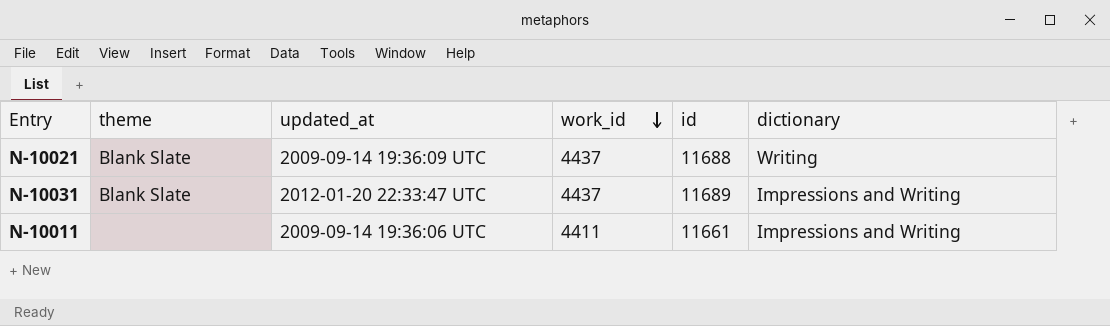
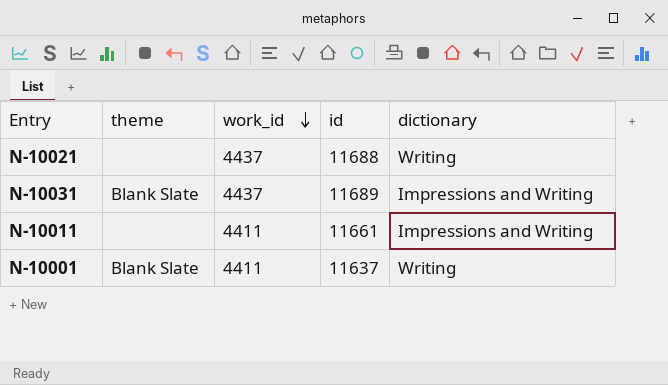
column updated_at | position: 3 -> none
N-10021 | theme: Blank Slate -> none
row N-10001: none -> Blank Slate | 4411 | 11637 | Writing

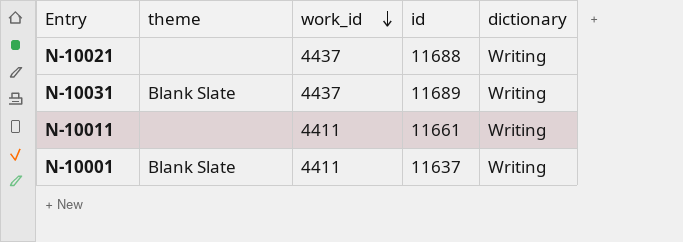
N-10031 | dictionary: Impressions and Writing -> Writing
N-10011 | dictionary: Impressions and Writing -> Writing

